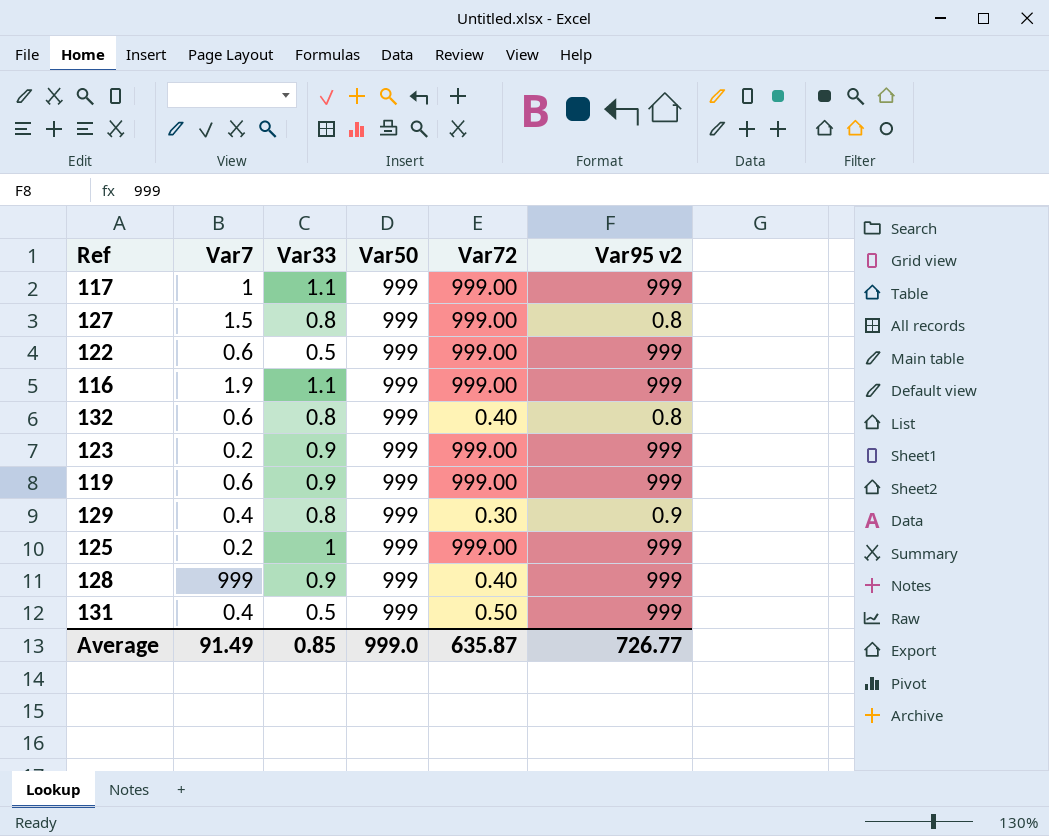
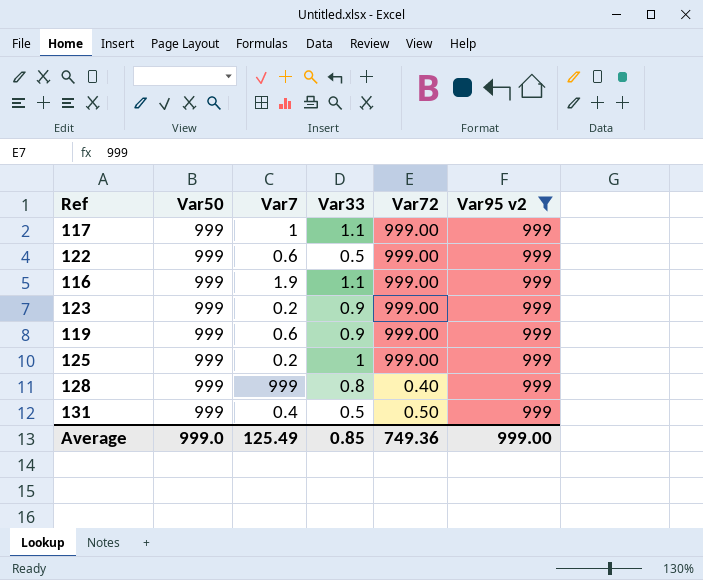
filter: none -> Var95 v2 = 999
column Var50 | position: 4 -> 2
128 | Var33: 0.9 -> 0.8
Average | Var7: 91.49 -> 125.49
Average | Var72: 635.87 -> 749.36
Average | Var95 v2: 726.77 -> 999.00

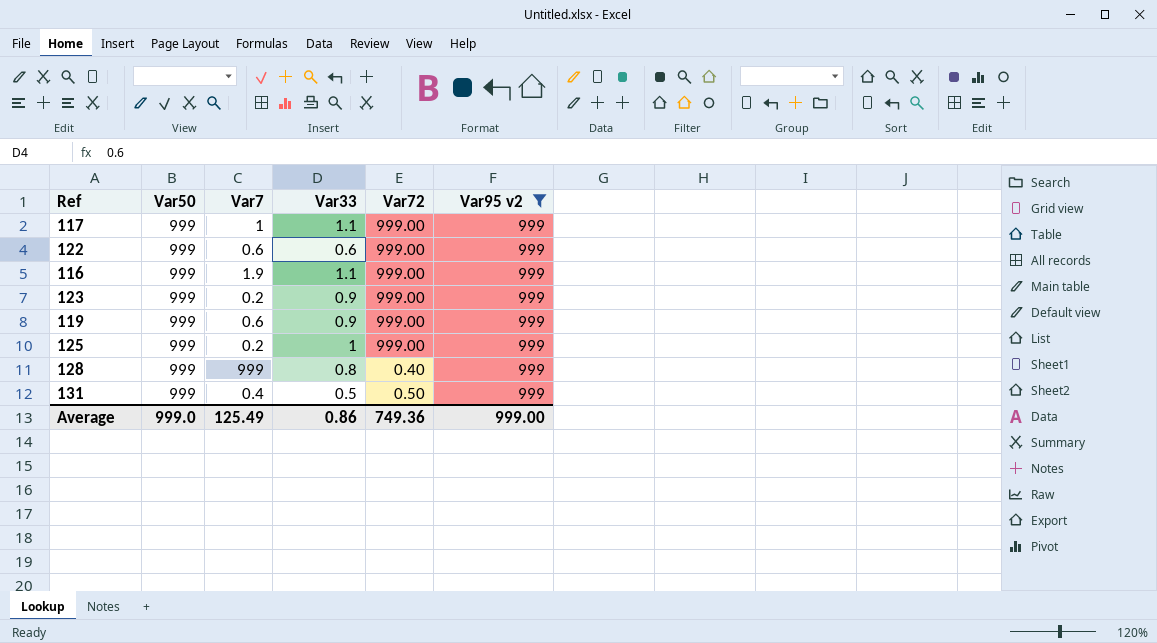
122 | Var33: 0.5 -> 0.6
Average | Var33: 0.85 -> 0.86

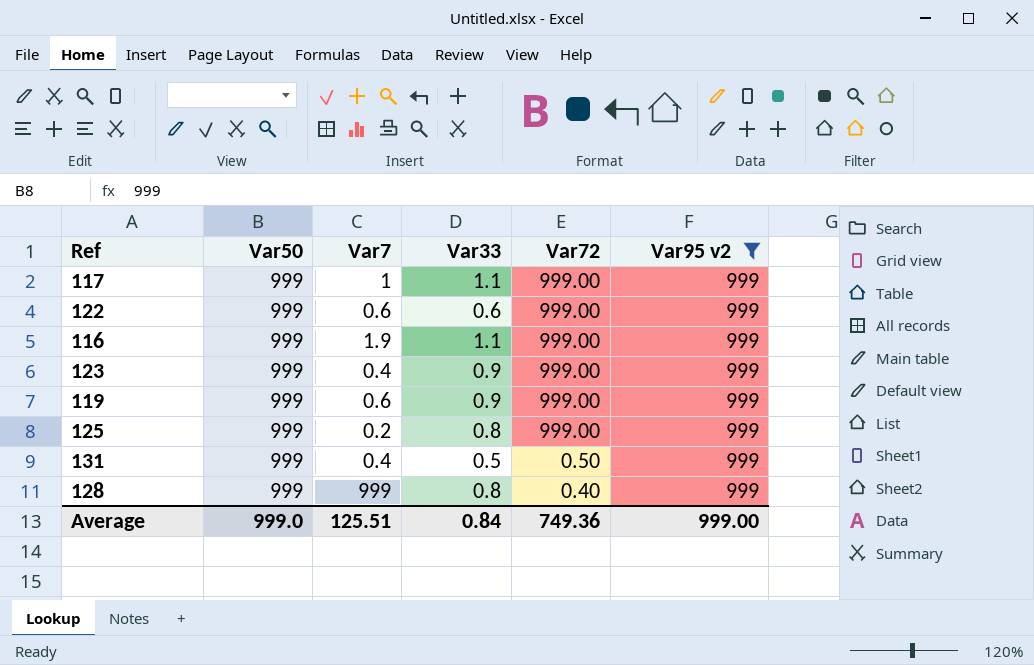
row order: none -> Var72 descending
123 | Var7: 0.2 -> 0.4
125 | Var33: 1 -> 0.8
Average | Var7: 125.49 -> 125.51
Average | Var33: 0.86 -> 0.84

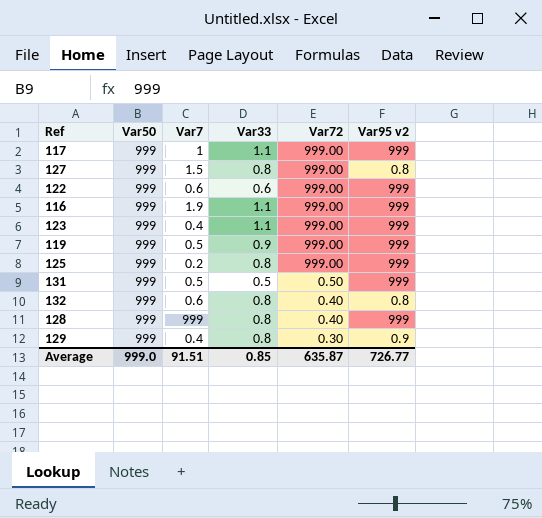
filter: Var95 v2 = 999 -> none
123 | Var33: 0.9 -> 1.1
119 | Var7: 0.6 -> 0.5
131 | Var7: 0.4 -> 0.5
Average | Var7: 125.51 -> 91.51
Average | Var33: 0.84 -> 0.85
Average | Var72: 749.36 -> 635.87
Average | Var95 v2: 999.00 -> 726.77

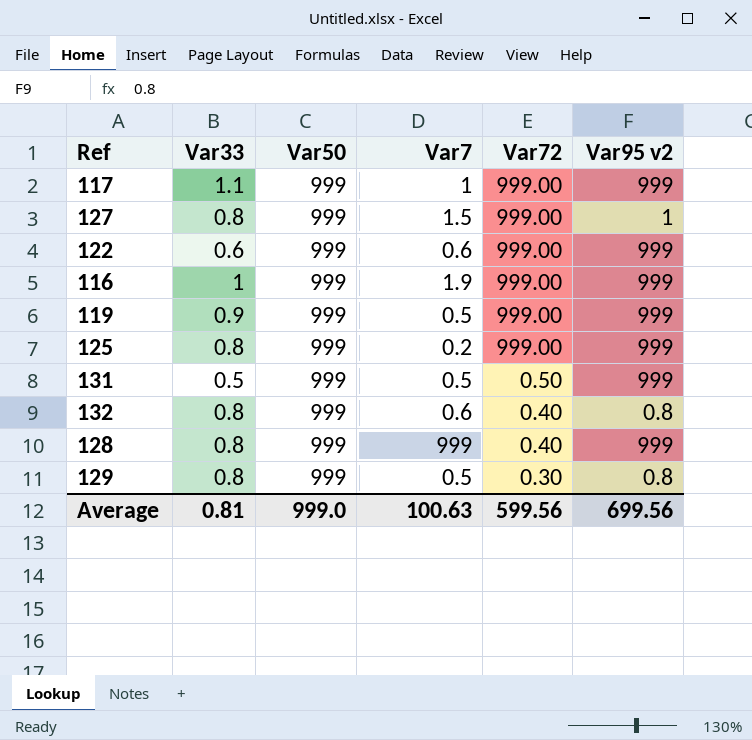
column Var33 | position: 4 -> 2
row 123: 999 | 0.4 | 1.1 | 999.00 | 999 -> none
127 | Var95 v2: 0.8 -> 1
116 | Var33: 1.1 -> 1
129 | Var7: 0.4 -> 0.5
129 | Var95 v2: 0.9 -> 0.8
Average | Var33: 0.85 -> 0.81
Average | Var7: 91.51 -> 100.63
Average | Var72: 635.87 -> 599.56
Average | Var95 v2: 726.77 -> 699.56

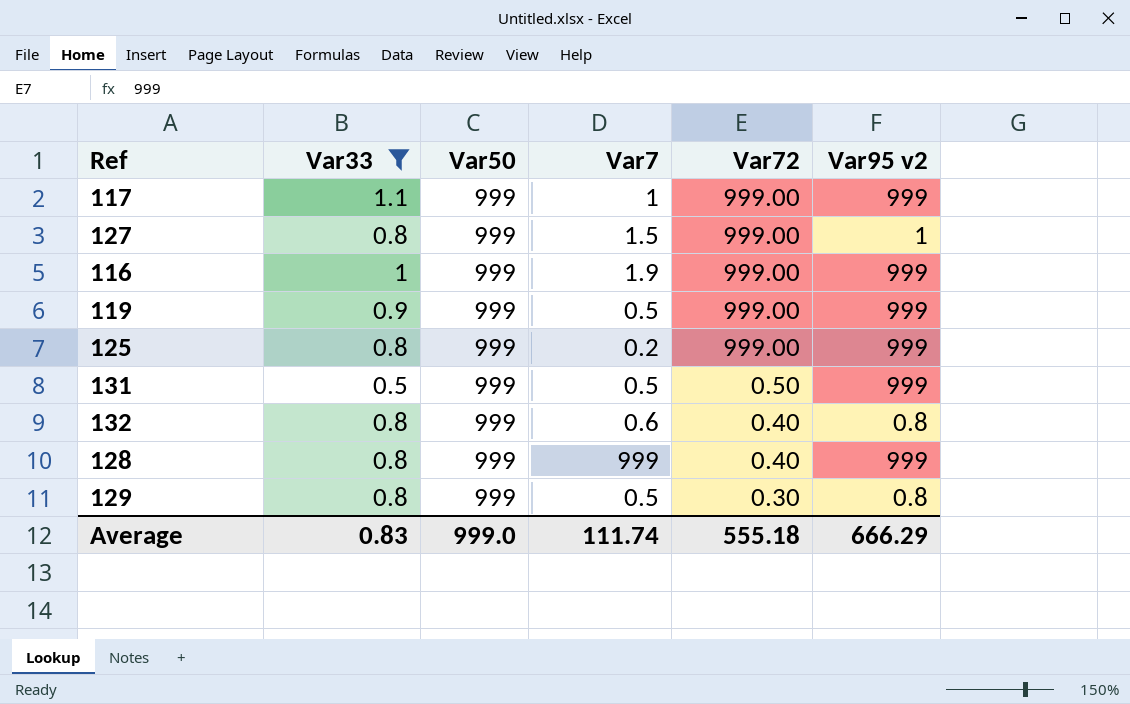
filter: none -> Var33 != 0.6
Average | Var33: 0.81 -> 0.83
Average | Var7: 100.63 -> 111.74
Average | Var72: 599.56 -> 555.18
Average | Var95 v2: 699.56 -> 666.29

